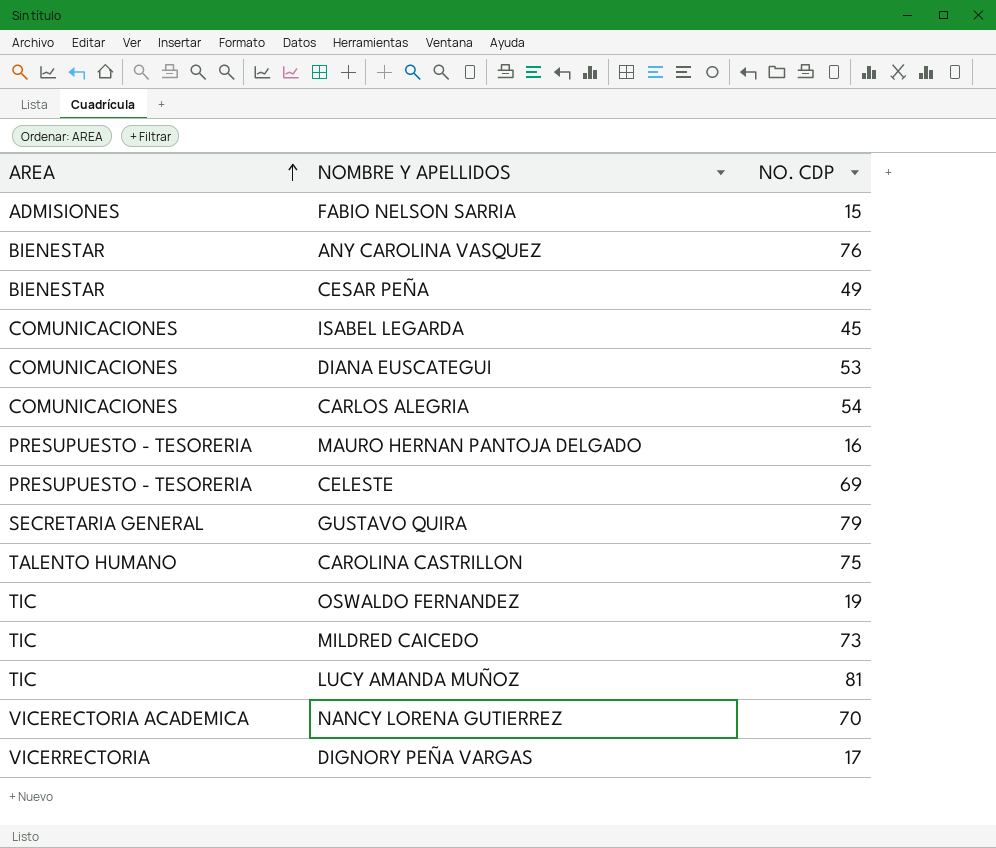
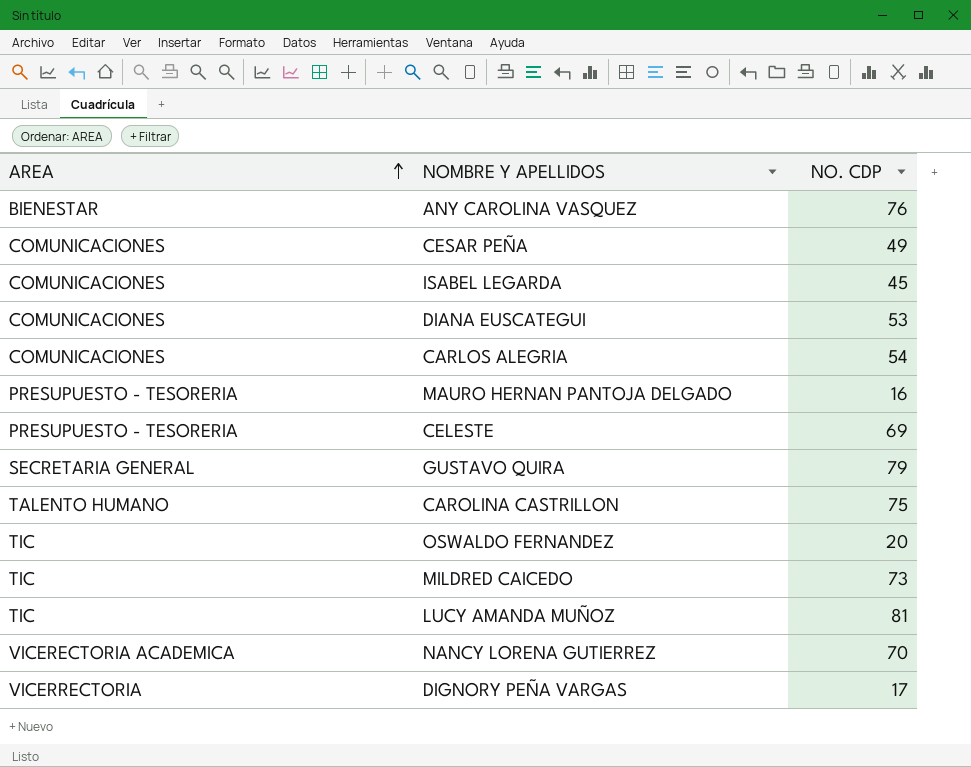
row FABIO NELSON SARRIA: ADMISIONES | 15 -> none
CESAR PEÑA | AREA: BIENESTAR -> COMUNICACIONES
OSWALDO FERNANDEZ | NO. CDP: 19 -> 20

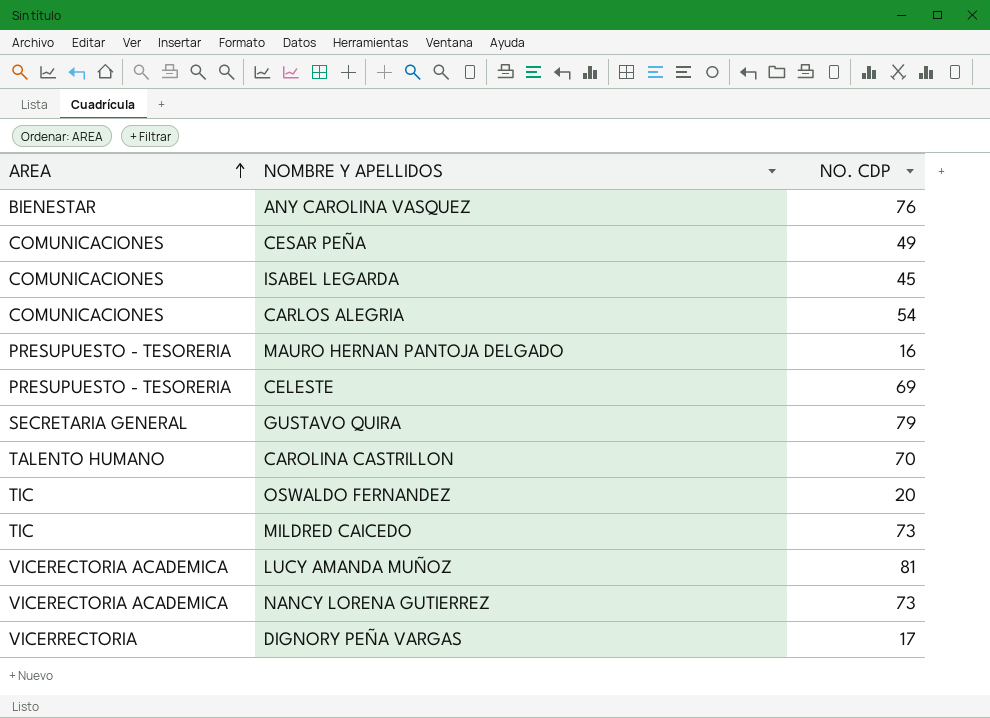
row DIANA EUSCATEGUI: COMUNICACIONES | 53 -> none
CAROLINA CASTRILLON | NO. CDP: 75 -> 70
LUCY AMANDA MUÑOZ | AREA: TIC -> VICERECTORIA ACADEMICA
NANCY LORENA GUTIERREZ | NO. CDP: 70 -> 73

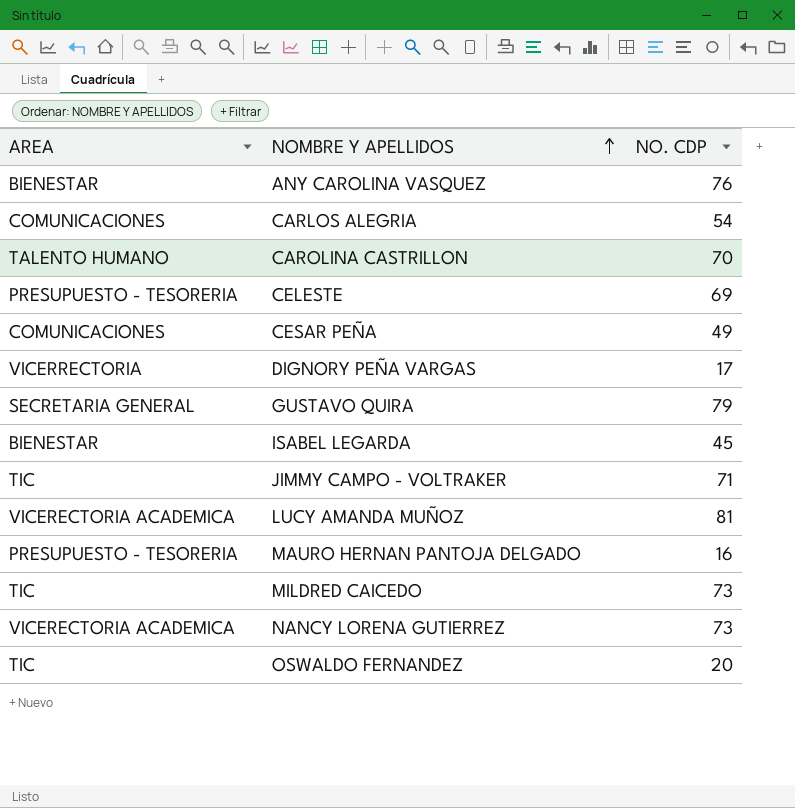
row order: AREA ascending -> NOMBRE Y APELLIDOS ascending
ISABEL LEGARDA | AREA: COMUNICACIONES -> BIENESTAR
row JIMMY CAMPO - VOLTRAKER: none -> TIC | 71

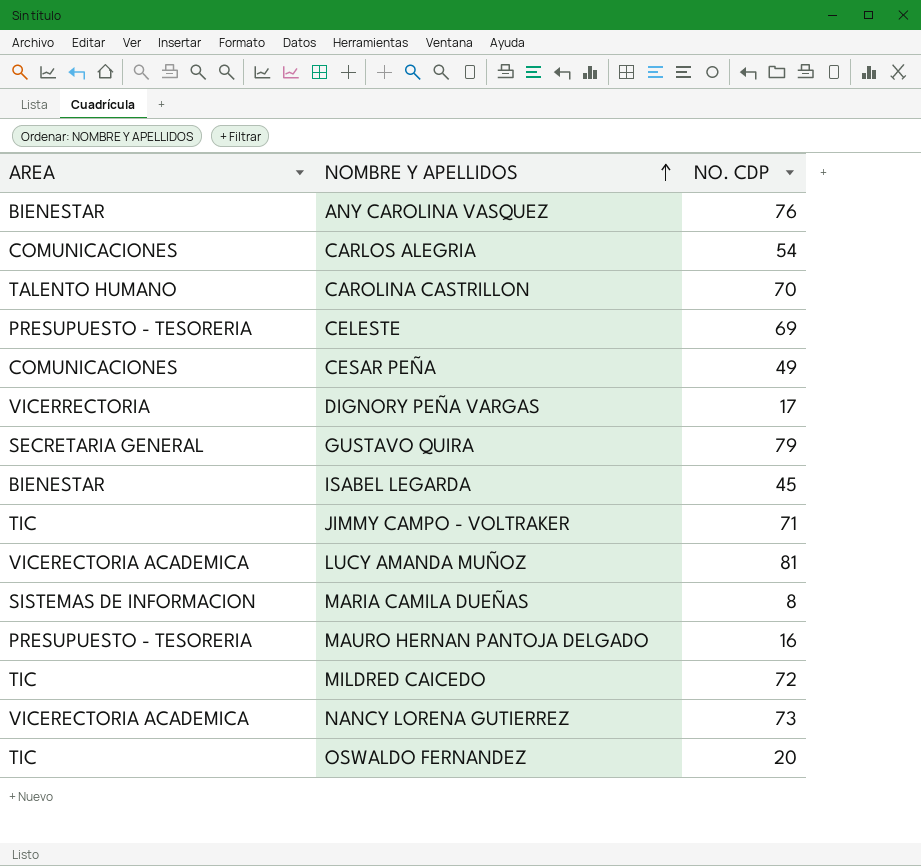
row MARIA CAMILA DUEÑAS: none -> SISTEMAS DE INFORMACION | 8
MILDRED CAICEDO | NO. CDP: 73 -> 72

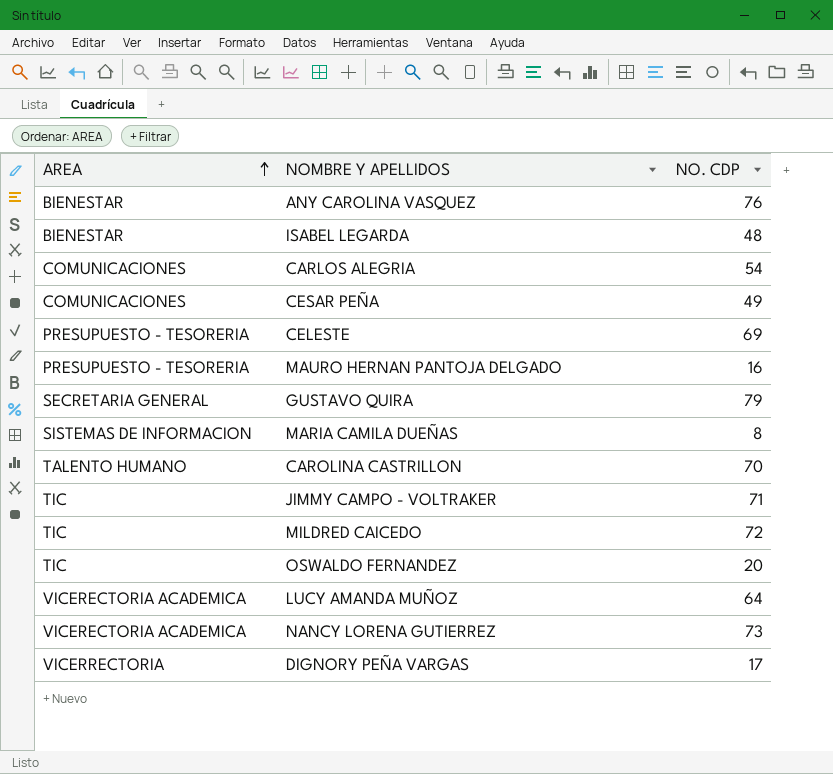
row order: NOMBRE Y APELLIDOS ascending -> AREA ascending
ISABEL LEGARDA | NO. CDP: 45 -> 48
LUCY AMANDA MUÑOZ | NO. CDP: 81 -> 64

